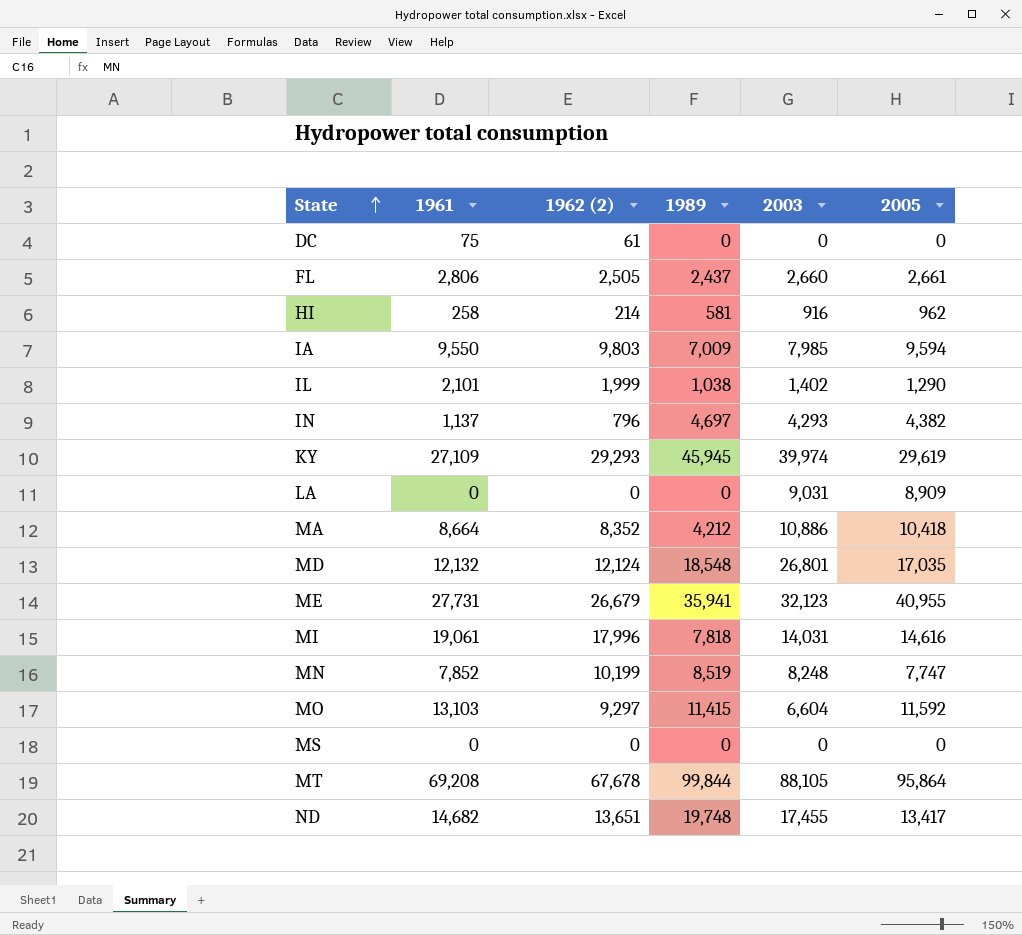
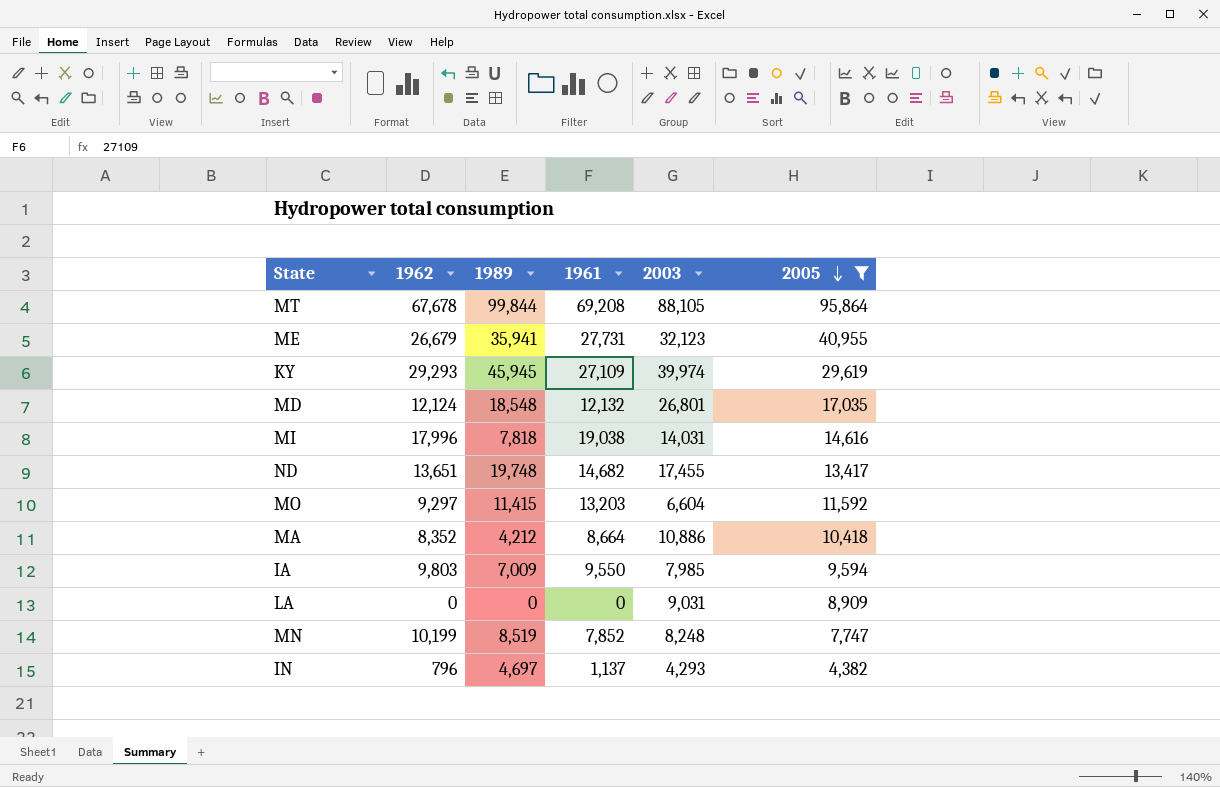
filter: none -> 2005 >= 4,382
row order: State ascending -> 2005 descending
column name: 1962 (2) -> 1962
column 1961 | position: 2 -> 4
MI | 1961: 19,061 -> 19,038
MO | 1961: 13,103 -> 13,203

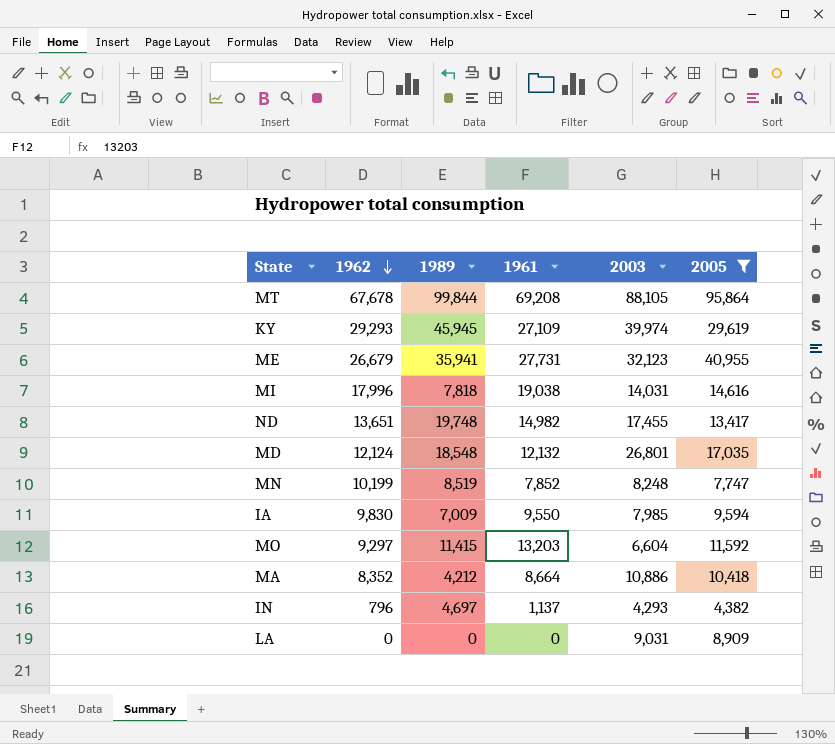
row order: 2005 descending -> 1962 descending
ND | 1961: 14,682 -> 14,982
IA | 1962: 9,803 -> 9,830

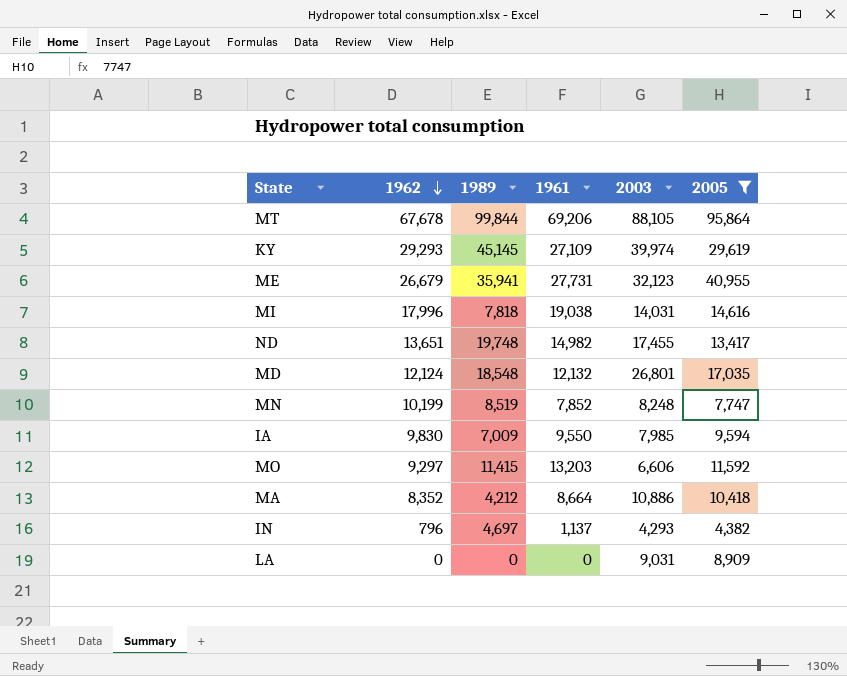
MT | 1961: 69,208 -> 69,206
KY | 1989: 45,945 -> 45,145
MO | 2003: 6,604 -> 6,606

